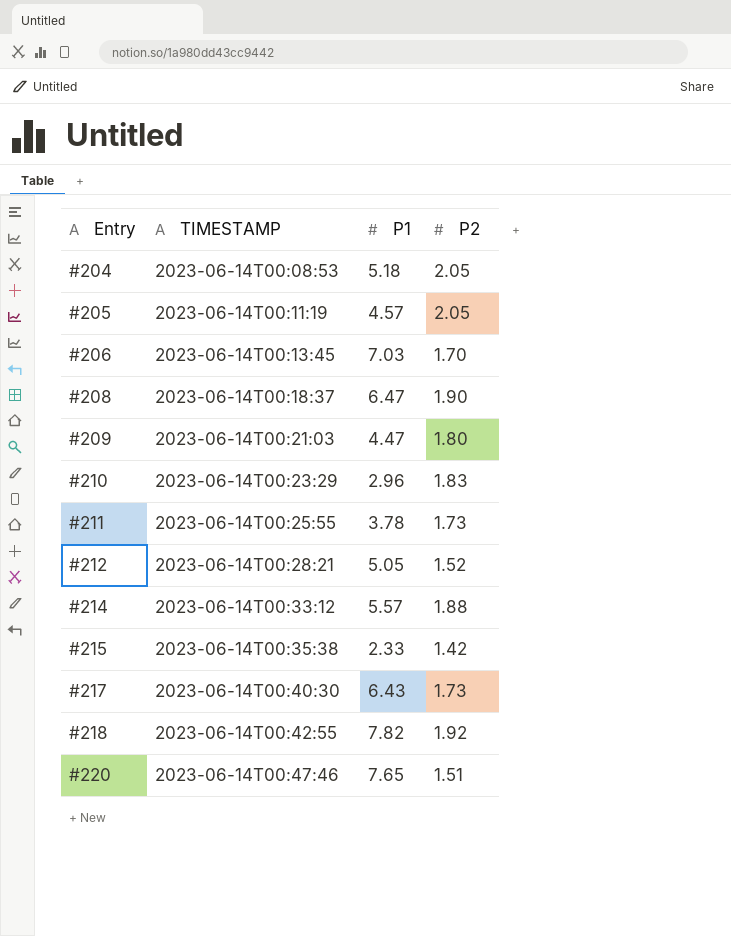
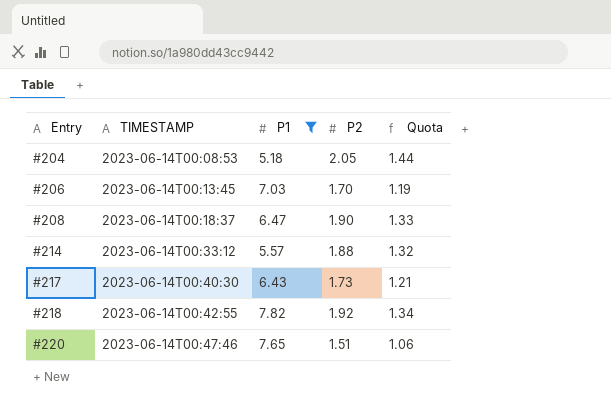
filter: none -> P1 >= 5.18
column Quota | formula: none -> [P2] * 0.7

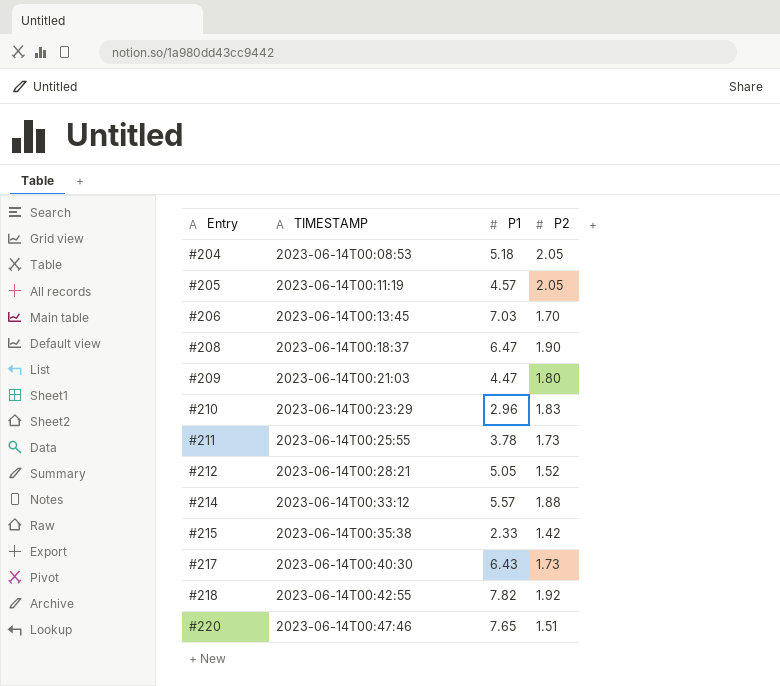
filter: P1 >= 5.18 -> none
column Quota | formula: [P2] * 0.7 -> none

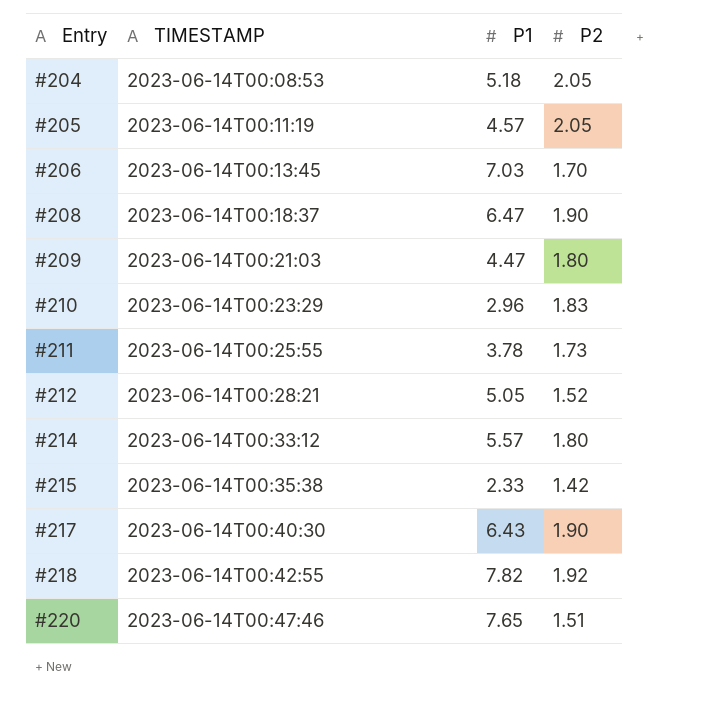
#214 | P2: 1.88 -> 1.80
#217 | P2: 1.73 -> 1.90

